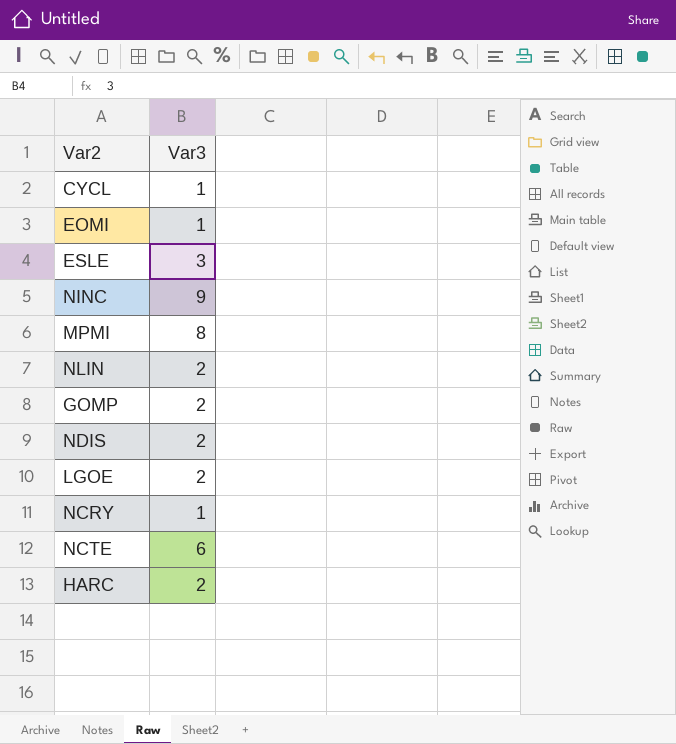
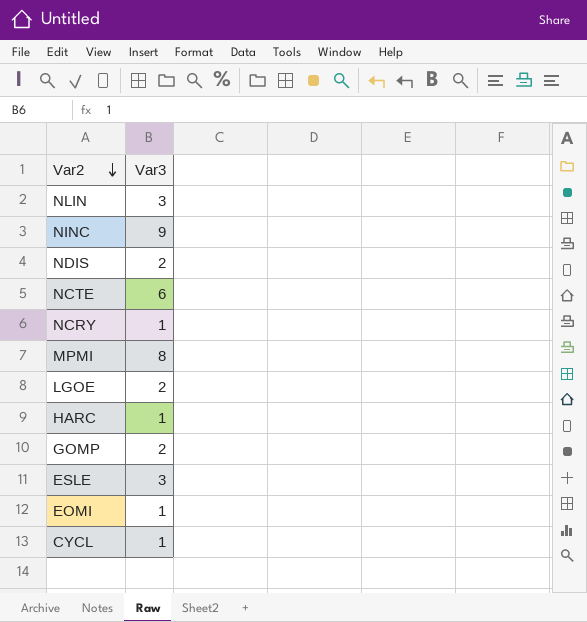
row order: none -> Var2 descending
NLIN | Var3: 2 -> 3
HARC | Var3: 2 -> 1

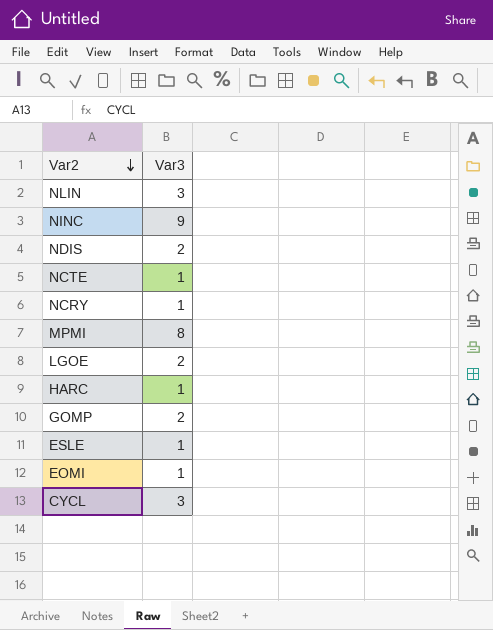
NCTE | Var3: 6 -> 1
ESLE | Var3: 3 -> 1
CYCL | Var3: 1 -> 3

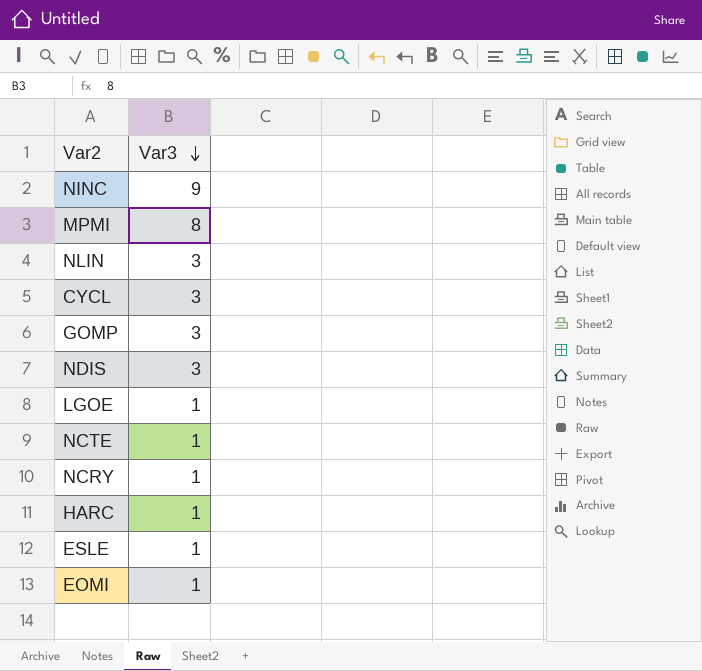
row order: Var2 descending -> Var3 descending
GOMP | Var3: 2 -> 3
NDIS | Var3: 2 -> 3
LGOE | Var3: 2 -> 1

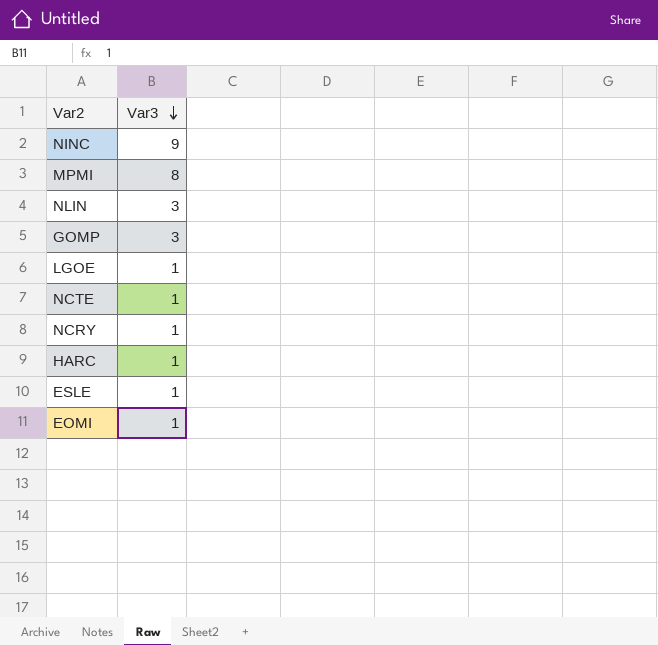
row CYCL: 3 -> none
row NDIS: 3 -> none

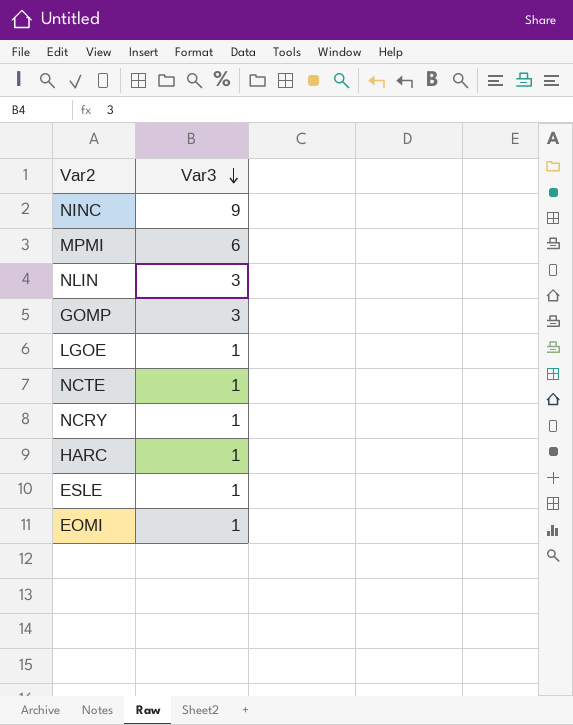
MPMI | Var3: 8 -> 6

